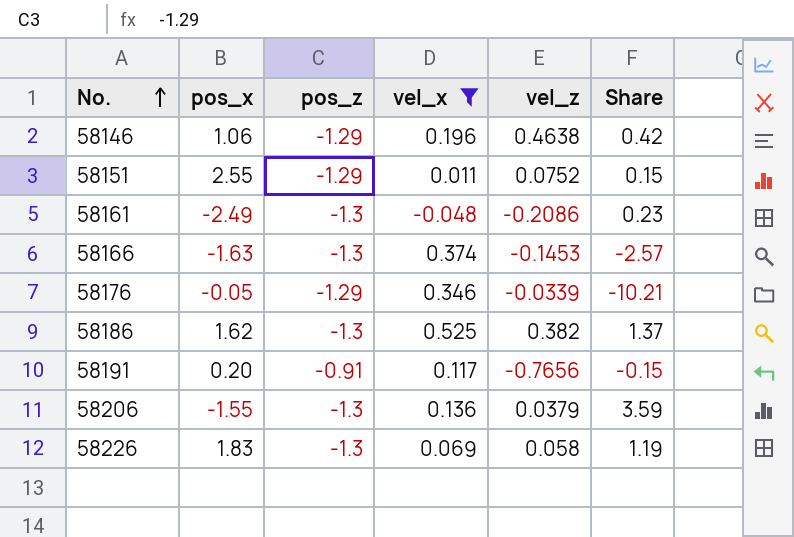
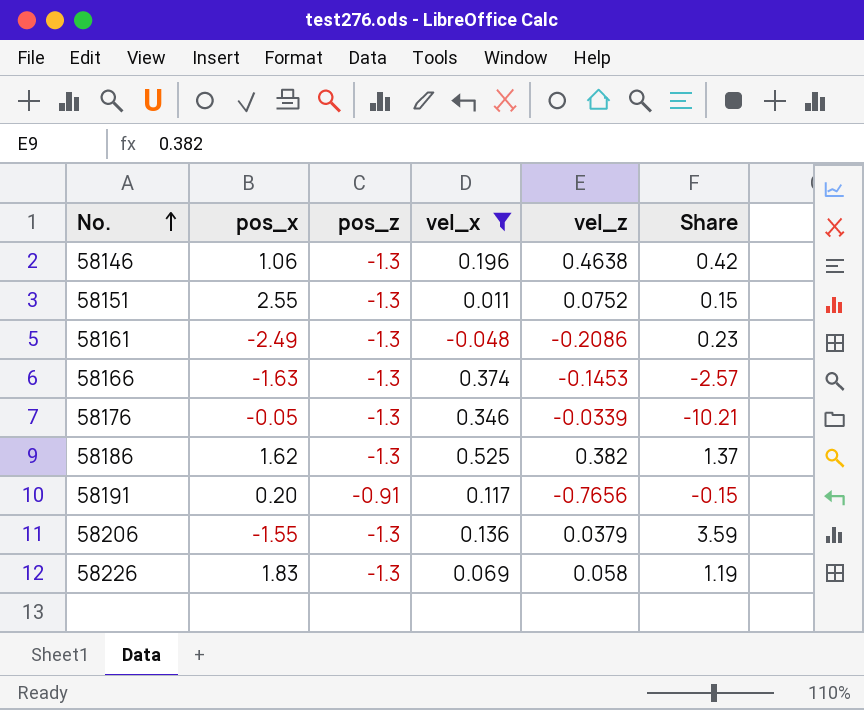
58146 | pos_z: -1.29 -> -1.3
58151 | pos_z: -1.29 -> -1.3
58176 | pos_z: -1.29 -> -1.3

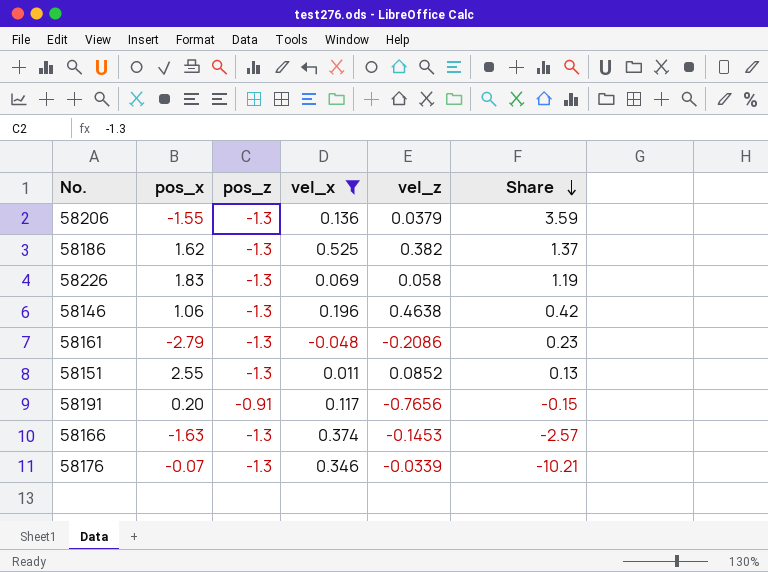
row order: No. ascending -> Share descending
58161 | pos_x: -2.49 -> -2.79
58151 | vel_z: 0.0752 -> 0.0852
58151 | Share: 0.15 -> 0.13
58176 | pos_x: -0.05 -> -0.07

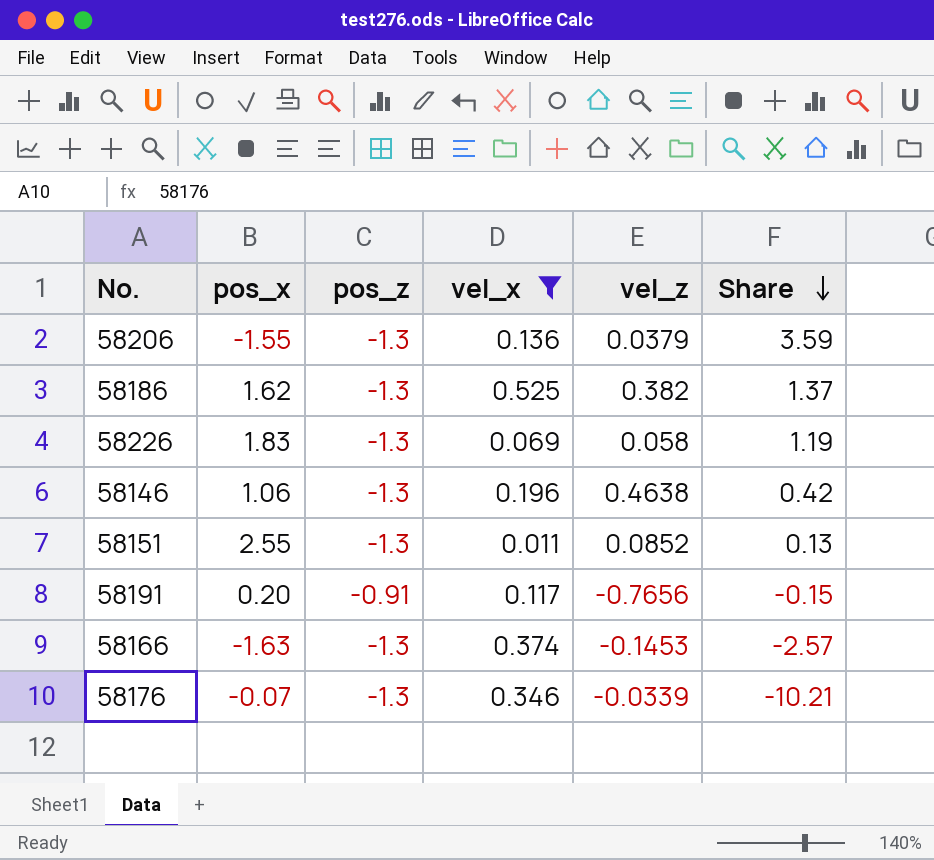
row 58161: -2.79 | -1.3 | -0.048 | -0.2086 | 0.23 -> none

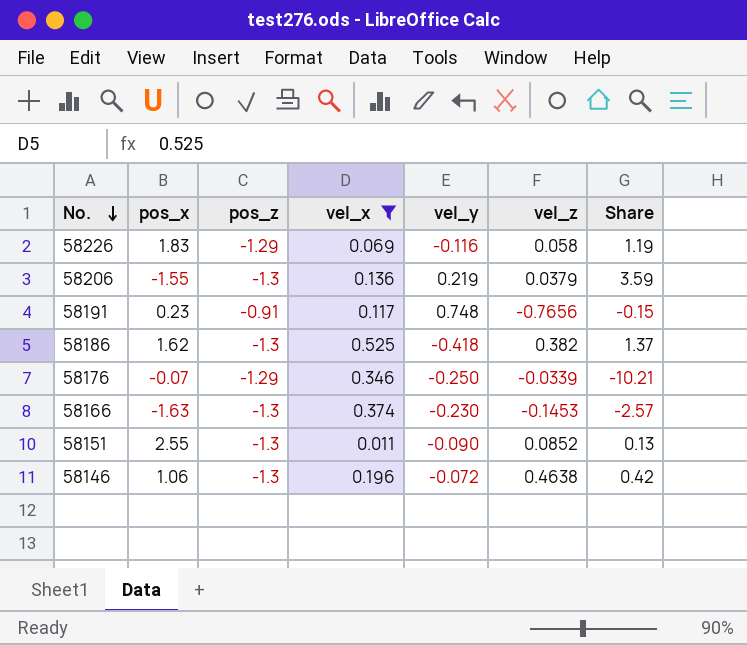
row order: Share descending -> No. descending
column vel_y | position: none -> 5
58226 | pos_z: -1.3 -> -1.29
58191 | pos_x: 0.20 -> 0.23
58176 | pos_z: -1.3 -> -1.29

